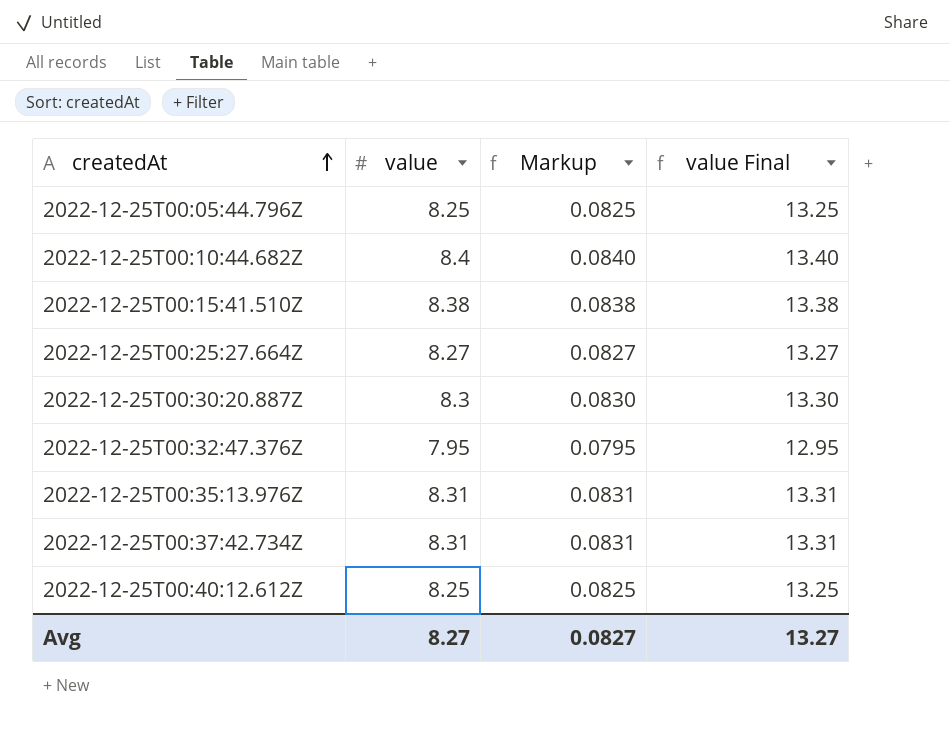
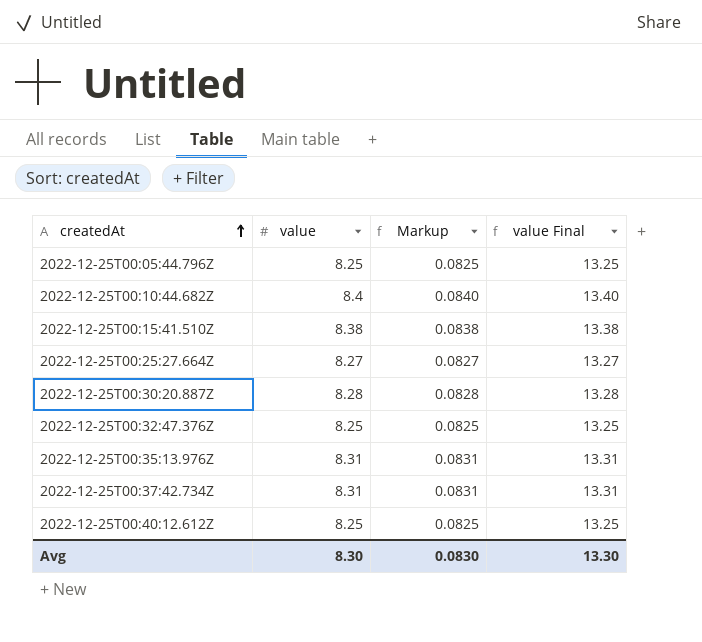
2022-12-25T00:30:20.887Z | value: 8.3 -> 8.28
2022-12-25T00:30:20.887Z | Markup: 0.0830 -> 0.0828
2022-12-25T00:30:20.887Z | value Final: 13.30 -> 13.28
2022-12-25T00:32:47.376Z | value: 7.95 -> 8.25
2022-12-25T00:32:47.376Z | Markup: 0.0795 -> 0.0825
2022-12-25T00:32:47.376Z | value Final: 12.95 -> 13.25
Avg | value: 8.27 -> 8.30
Avg | Markup: 0.0827 -> 0.0830
Avg | value Final: 13.27 -> 13.30

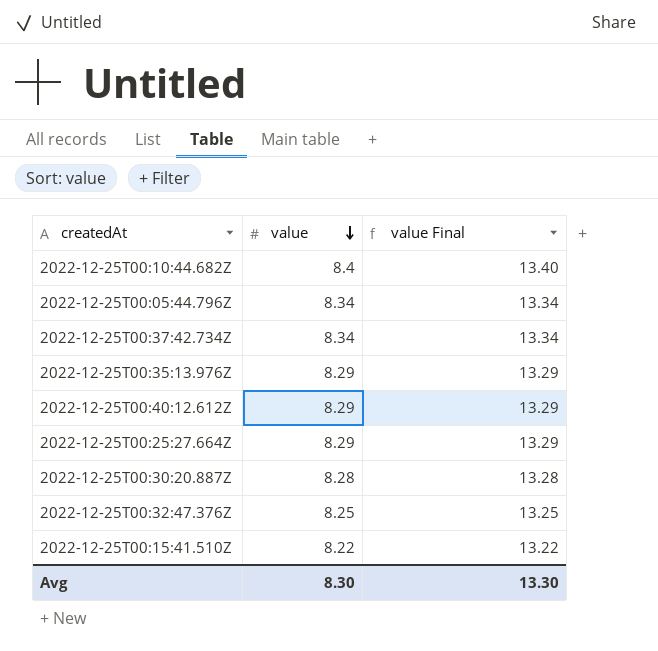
row order: createdAt ascending -> value descending
column Markup | formula: [value] * 0.01 -> none
2022-12-25T00:05:44.796Z | value: 8.25 -> 8.34
2022-12-25T00:05:44.796Z | value Final: 13.25 -> 13.34
2022-12-25T00:37:42.734Z | value: 8.31 -> 8.34
2022-12-25T00:37:42.734Z | value Final: 13.31 -> 13.34
2022-12-25T00:35:13.976Z | value: 8.31 -> 8.29
2022-12-25T00:35:13.976Z | value Final: 13.31 -> 13.29
2022-12-25T00:40:12.612Z | value: 8.25 -> 8.29
2022-12-25T00:40:12.612Z | value Final: 13.25 -> 13.29
2022-12-25T00:25:27.664Z | value: 8.27 -> 8.29
2022-12-25T00:25:27.664Z | value Final: 13.27 -> 13.29
2022-12-25T00:15:41.510Z | value: 8.38 -> 8.22
2022-12-25T00:15:41.510Z | value Final: 13.38 -> 13.22

